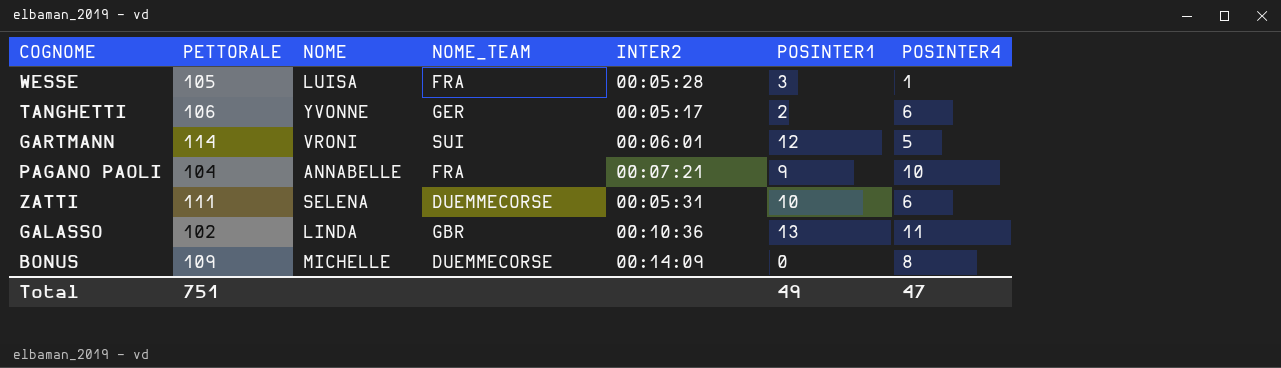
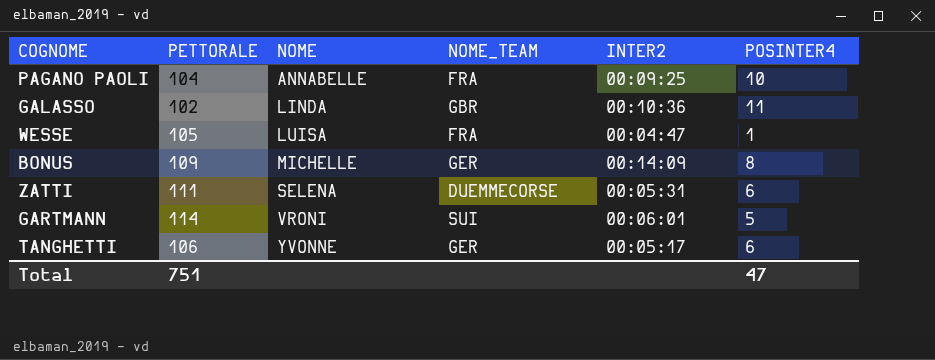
row order: none -> NOME ascending
column POSINTER1 | position: 6 -> none
PAGANO PAOLI | INTER2: 00:07:21 -> 00:09:25
WESSE | INTER2: 00:05:28 -> 00:04:47
BONUS | NOME_TEAM: DUEMMECORSE -> GER

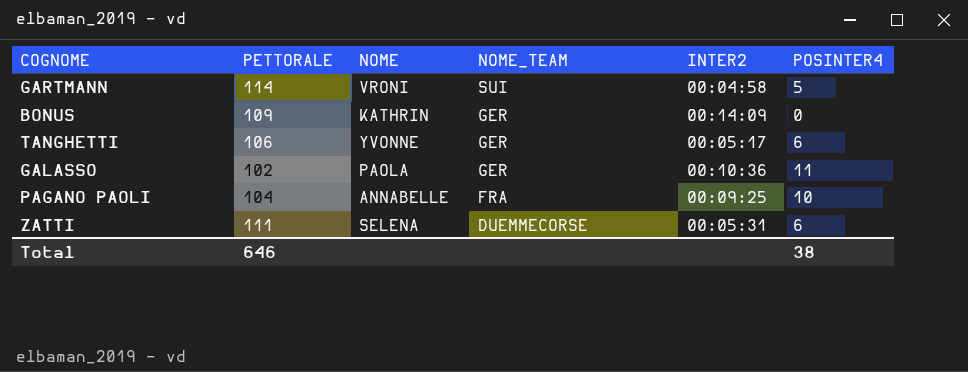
row order: NOME ascending -> NOME_TEAM descending
row WESSE: 105 | LUISA | FRA | 00:04:47 | 1 -> none
GARTMANN | INTER2: 00:06:01 -> 00:04:58
BONUS | NOME: MICHELLE -> KATHRIN
BONUS | POSINTER4: 8 -> 0
GALASSO | NOME: LINDA -> PAOLA
GALASSO | NOME_TEAM: GBR -> GER
Total | PETTORALE: 751 -> 646
Total | POSINTER4: 47 -> 38

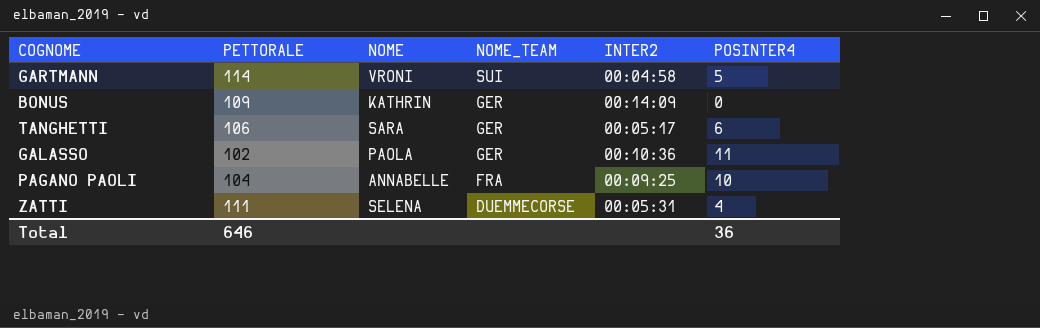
TANGHETTI | NOME: YVONNE -> SARA
ZATTI | POSINTER4: 6 -> 4
Total | POSINTER4: 38 -> 36

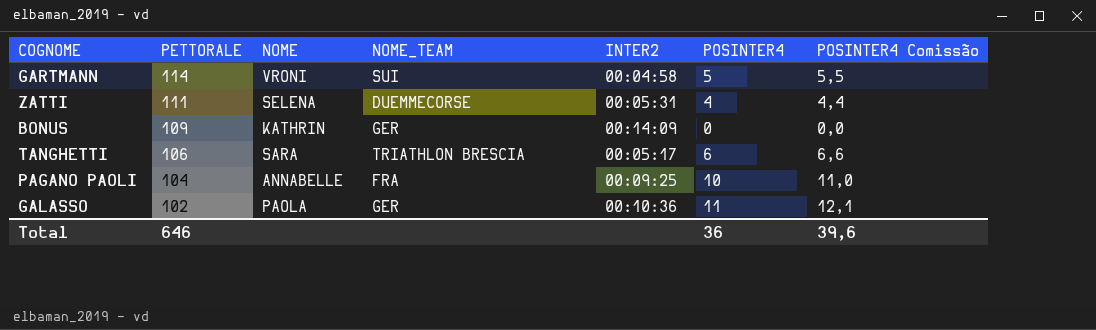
row order: NOME_TEAM descending -> PETTORALE descending
column POSINTER4 Comissão | formula: none -> [POSINTER4] * 1,1
TANGHETTI | NOME_TEAM: GER -> TRIATHLON BRESCIA

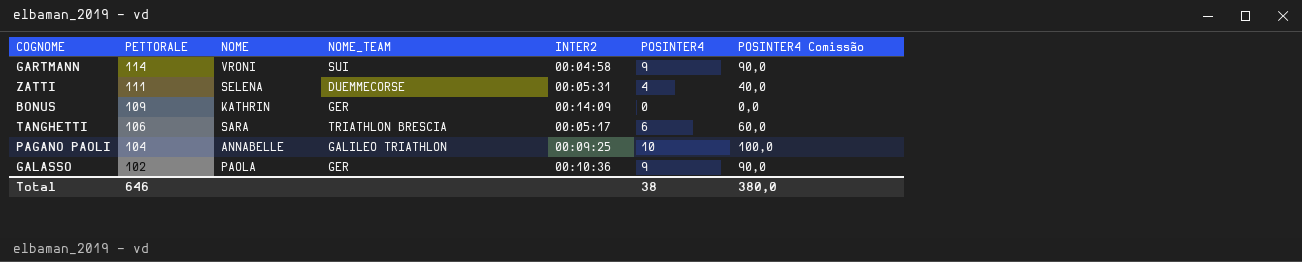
column POSINTER4 Comissão | formula: [POSINTER4] * 1,1 -> [POSINTER4] * 10
GARTMANN | POSINTER4: 5 -> 9
PAGANO PAOLI | NOME_TEAM: FRA -> GALILEO TRIATHLON
GALASSO | POSINTER4: 11 -> 9
Total | POSINTER4: 36 -> 38
Total | POSINTER4 Comissão: 39,6 -> 380,0

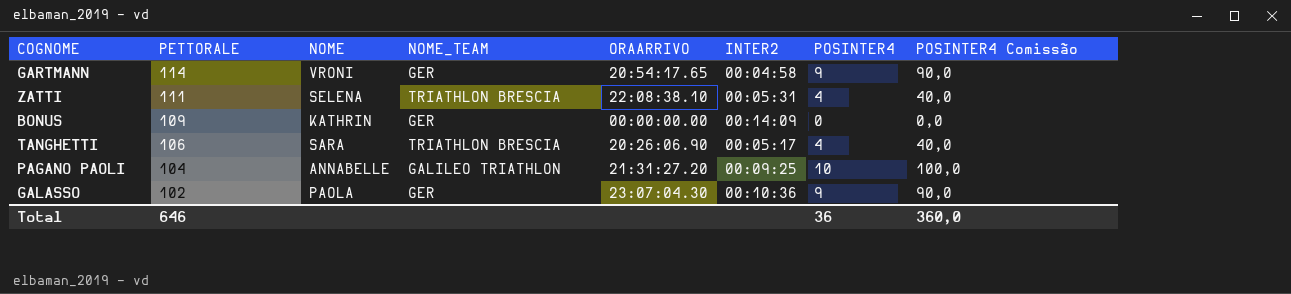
column ORAARRIVO | position: none -> 5
GARTMANN | NOME_TEAM: SUI -> GER
ZATTI | NOME_TEAM: DUEMMECORSE -> TRIATHLON BRESCIA
TANGHETTI | POSINTER4: 6 -> 4
TANGHETTI | POSINTER4 Comissão: 60,0 -> 40,0
Total | POSINTER4: 38 -> 36
Total | POSINTER4 Comissão: 380,0 -> 360,0

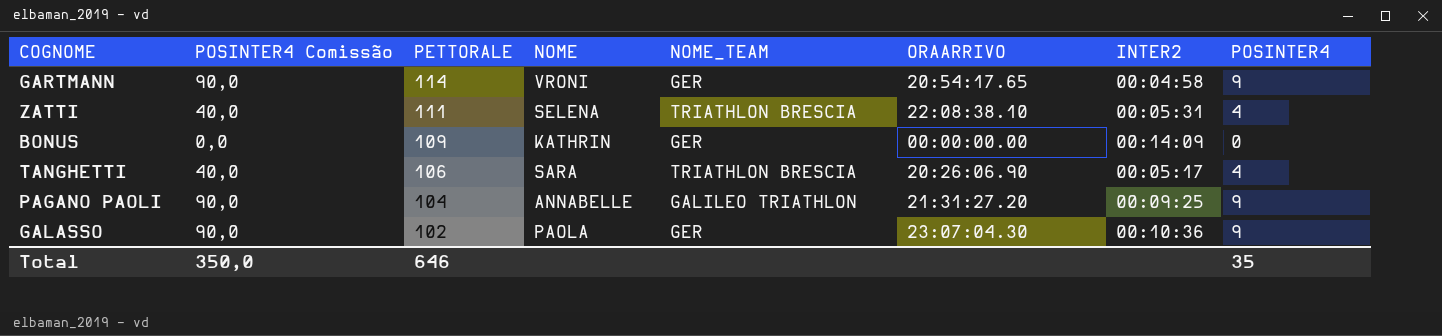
column POSINTER4 Comissão | position: 8 -> 2
PAGANO PAOLI | POSINTER4 Comissão: 100,0 -> 90,0
PAGANO PAOLI | POSINTER4: 10 -> 9
Total | POSINTER4 Comissão: 360,0 -> 350,0
Total | POSINTER4: 36 -> 35

